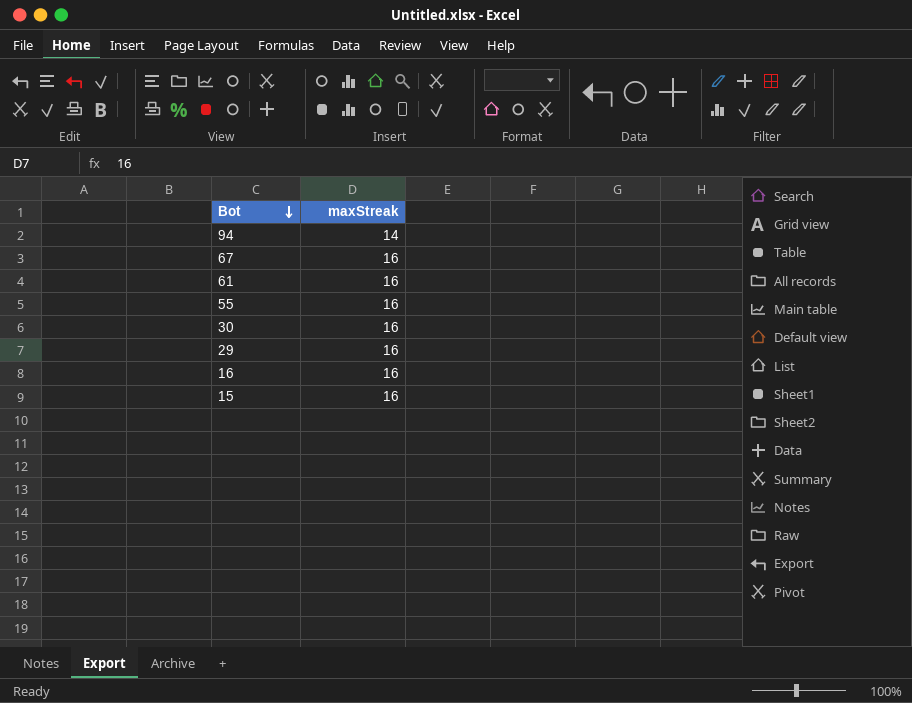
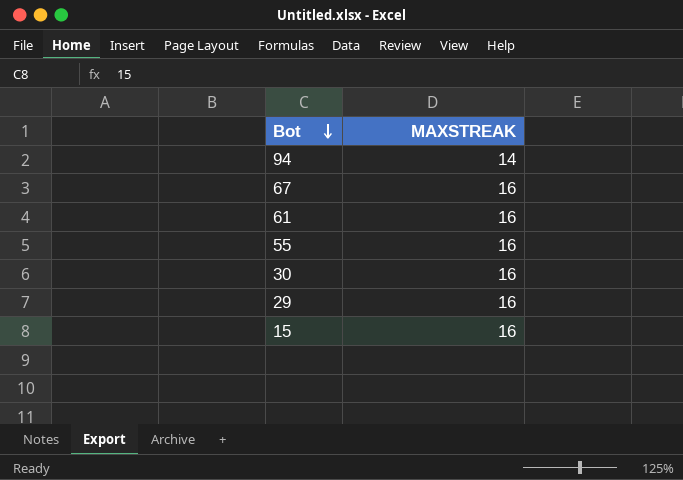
column name: maxStreak -> MAXSTREAK
row 16: 16 -> none

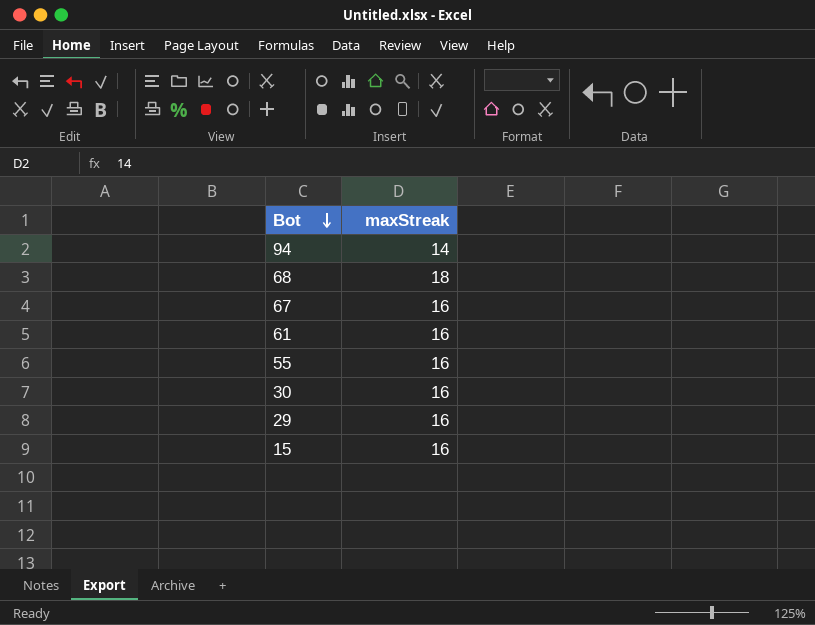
column name: MAXSTREAK -> maxStreak
row 68: none -> 18

